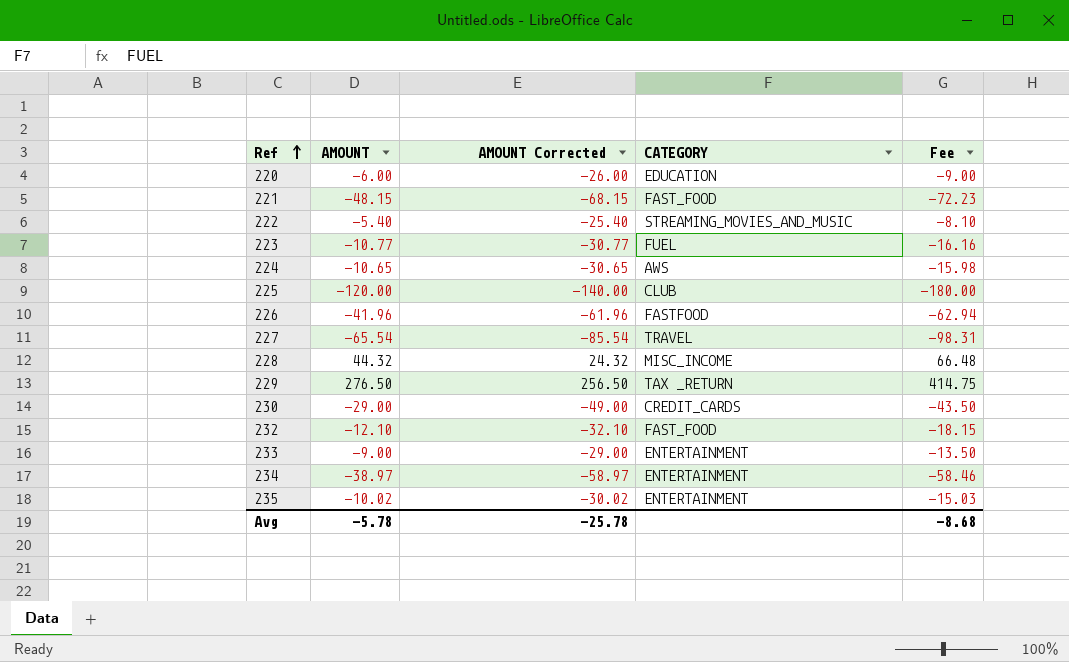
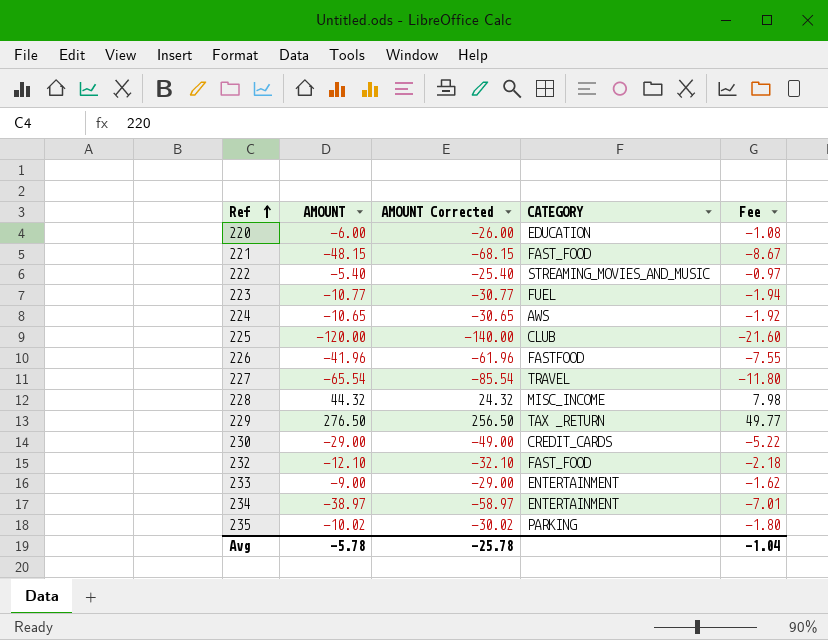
column Fee | formula: [AMOUNT] * 1.5 -> [AMOUNT] * 0.18
235 | CATEGORY: ENTERTAINMENT -> PARKING
Avg | Fee: -8.68 -> -1.04

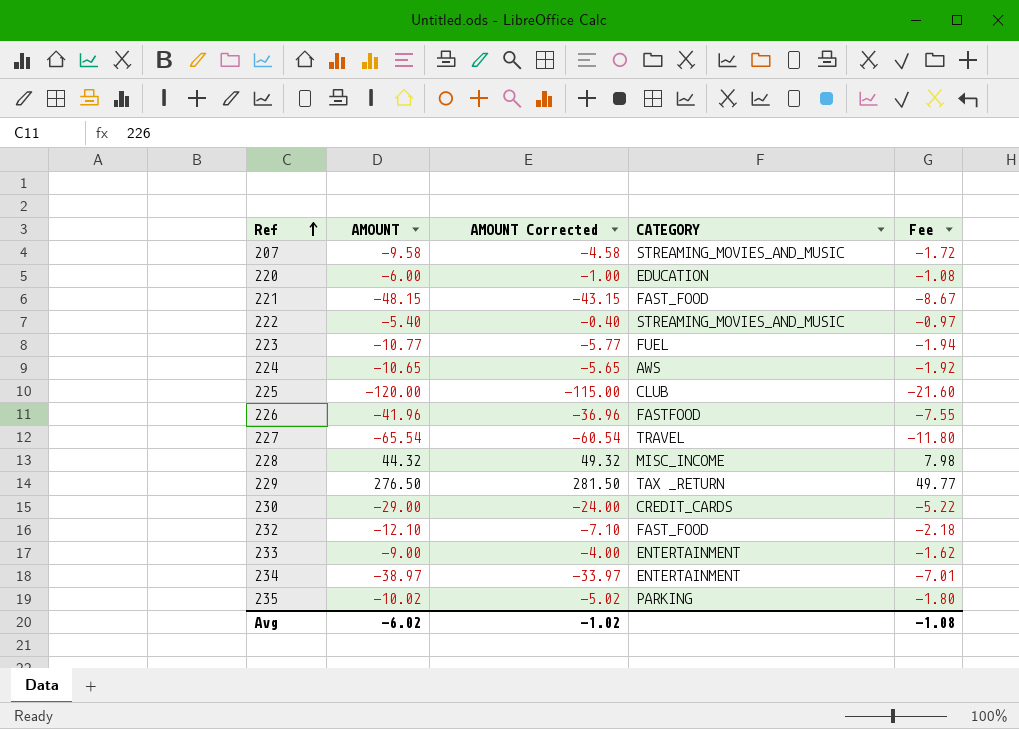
column AMOUNT Corrected | formula: [AMOUNT] - 20 -> [AMOUNT] + 5
row 207: none -> -9.58 | -4.58 | STREAMING_MOVIES_AND_MUSIC | -1.72
Avg | AMOUNT: -5.78 -> -6.02
Avg | AMOUNT Corrected: -25.78 -> -1.02
Avg | Fee: -1.04 -> -1.08

